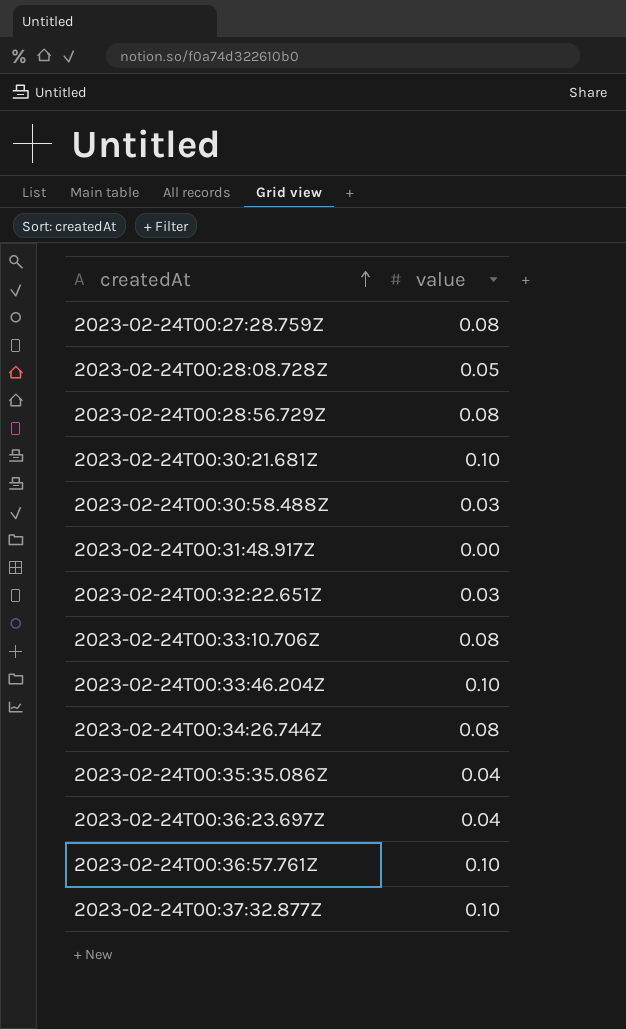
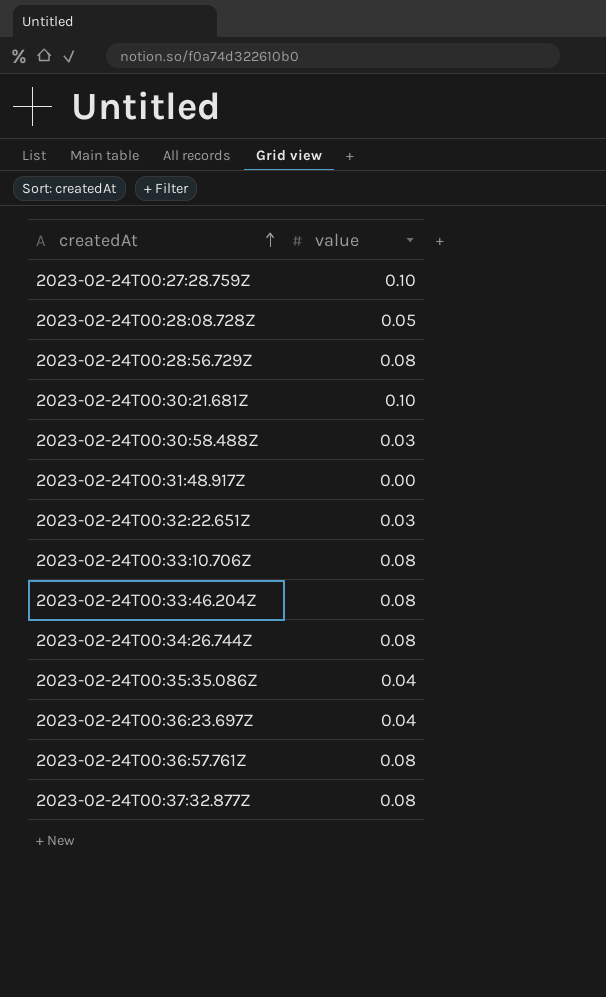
2023-02-24T00:27:28.759Z | value: 0.08 -> 0.10
2023-02-24T00:33:46.204Z | value: 0.10 -> 0.08
2023-02-24T00:36:57.761Z | value: 0.10 -> 0.08
2023-02-24T00:37:32.877Z | value: 0.10 -> 0.08

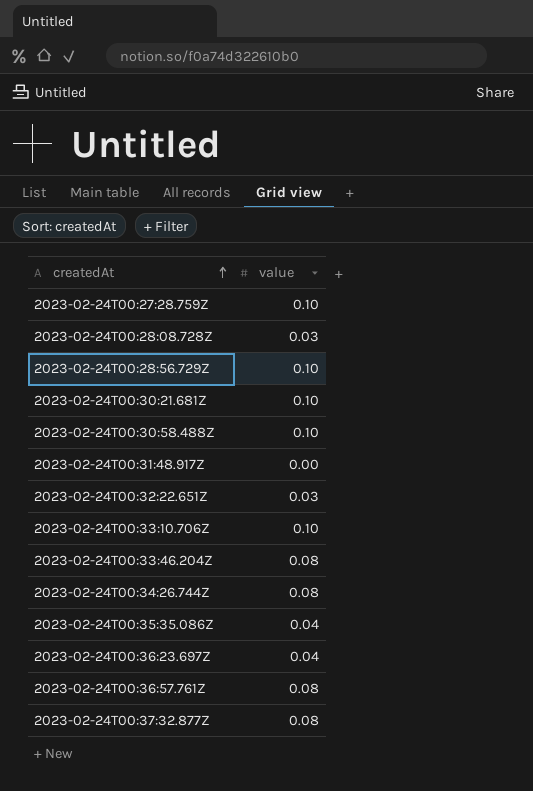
2023-02-24T00:28:08.728Z | value: 0.05 -> 0.03
2023-02-24T00:28:56.729Z | value: 0.08 -> 0.10
2023-02-24T00:30:58.488Z | value: 0.03 -> 0.10
2023-02-24T00:33:10.706Z | value: 0.08 -> 0.10

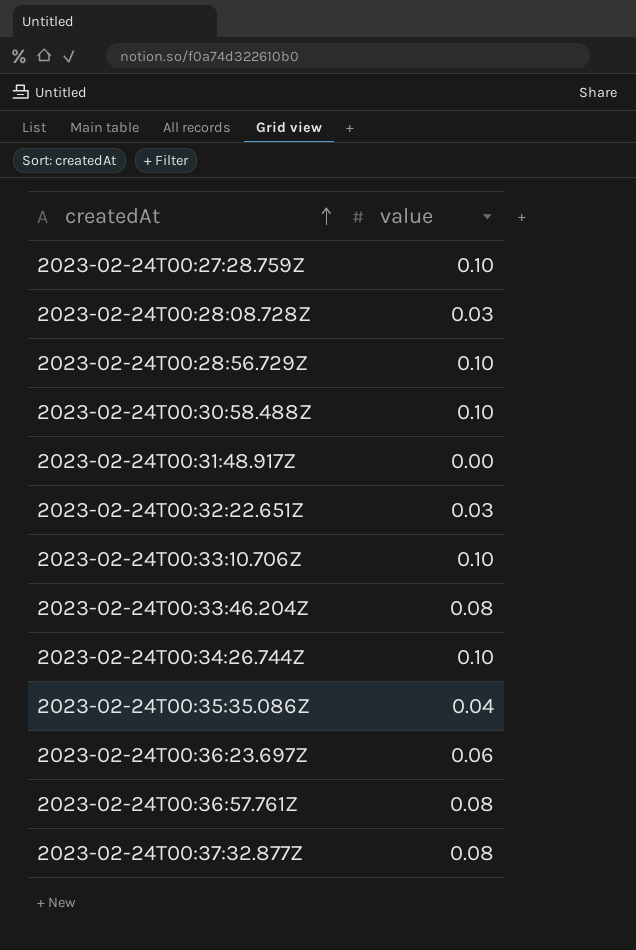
row 2023-02-24T00:30:21.681Z: 0.10 -> none
2023-02-24T00:34:26.744Z | value: 0.08 -> 0.10
2023-02-24T00:36:23.697Z | value: 0.04 -> 0.06

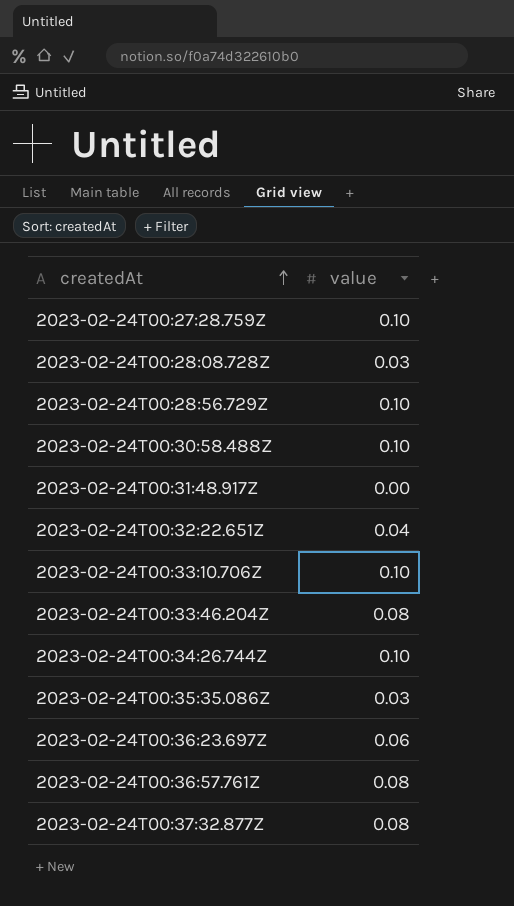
2023-02-24T00:32:22.651Z | value: 0.03 -> 0.04
2023-02-24T00:35:35.086Z | value: 0.04 -> 0.03

